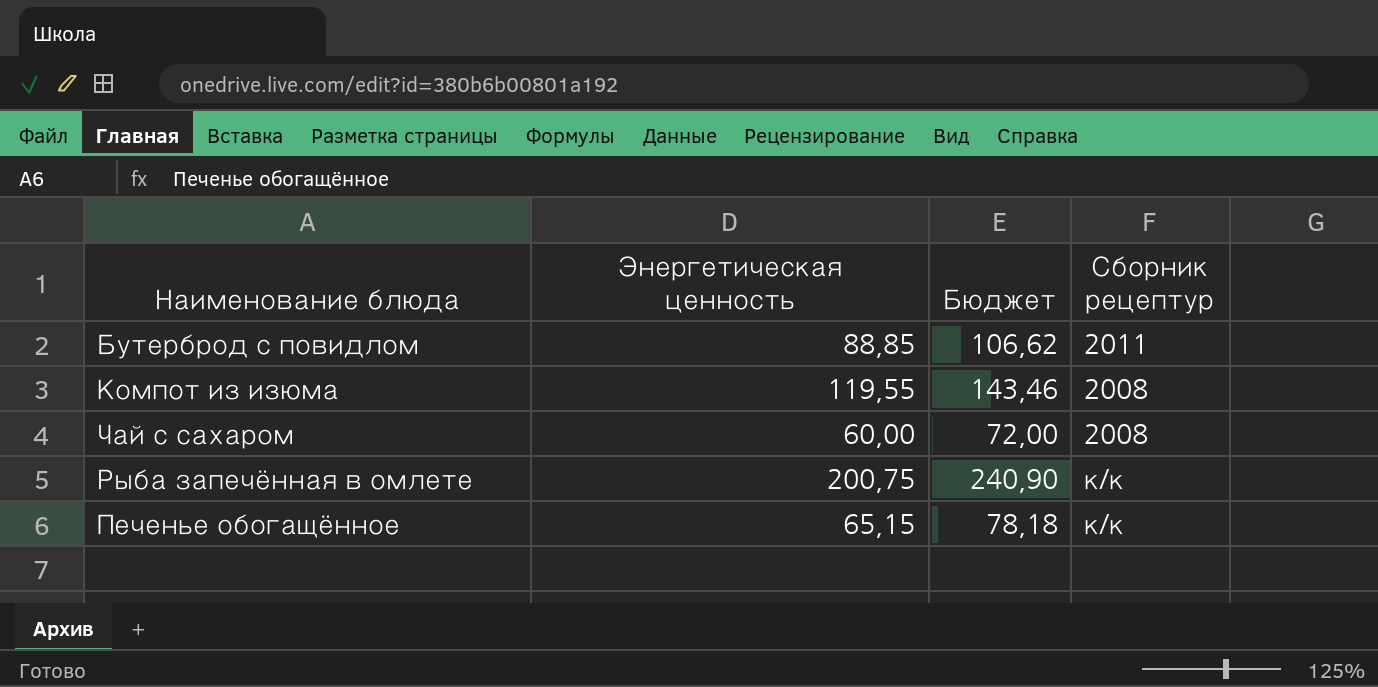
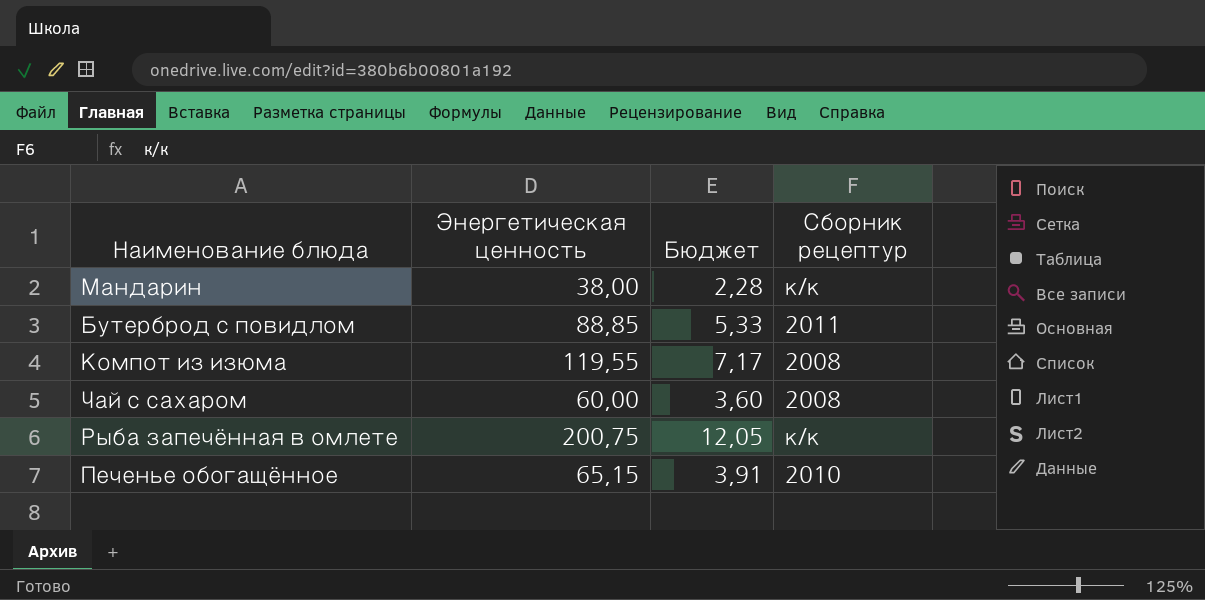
column Бюджет | formula: [Энергетическая ценность] * 1,2 -> [Энергетическая ценность] * 0,06
row Мандарин: none -> 38,00 | 2,28 | к/к
Печенье обогащённое | Сборник рецептур: к/к -> 2010

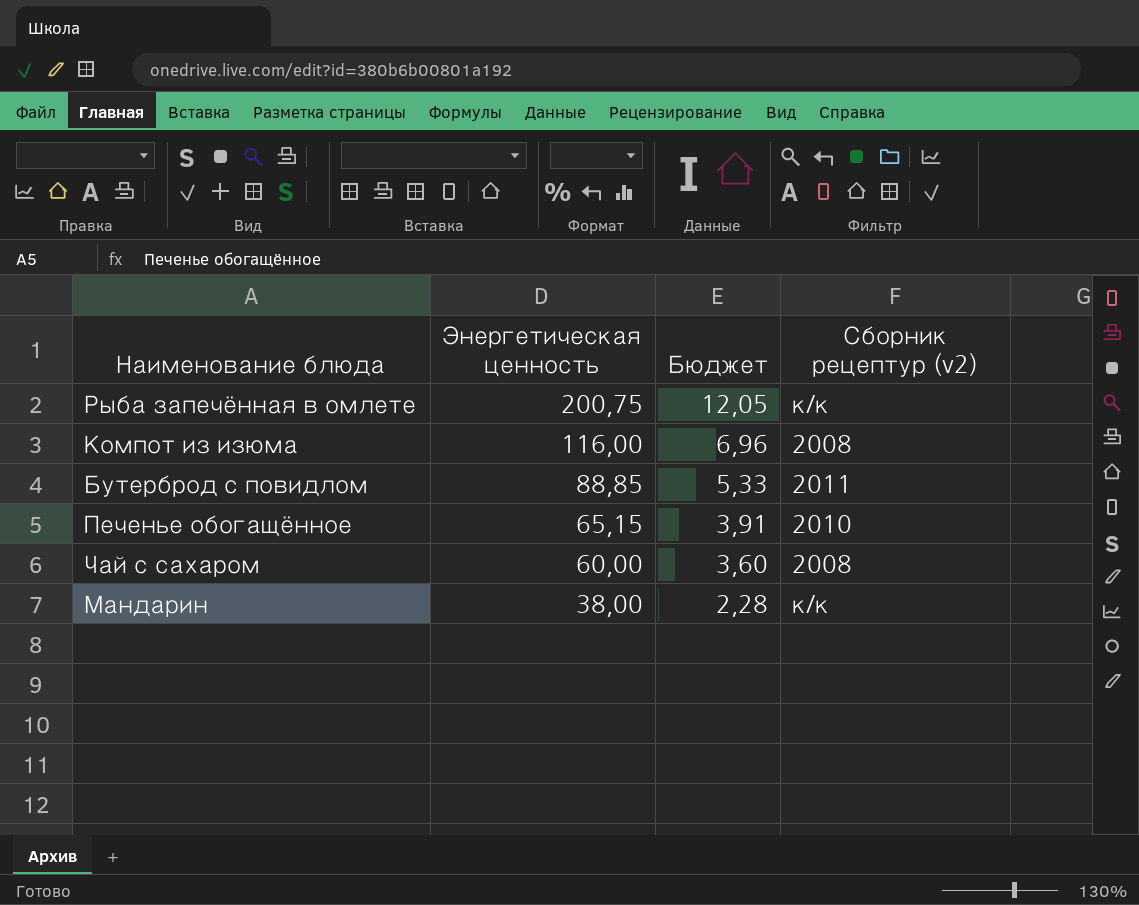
row order: none -> Энергетическая ценность descending
column name: Сборник рецептур -> Сборник рецептур (v2)
Компот из изюма | Энергетическая ценность: 119,55 -> 116,00
Компот из изюма | Бюджет: 7,17 -> 6,96

